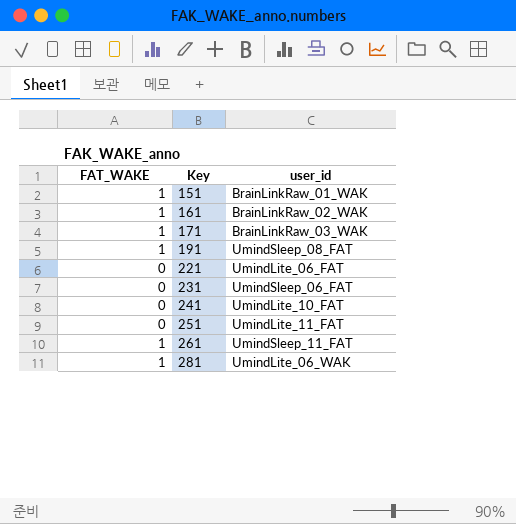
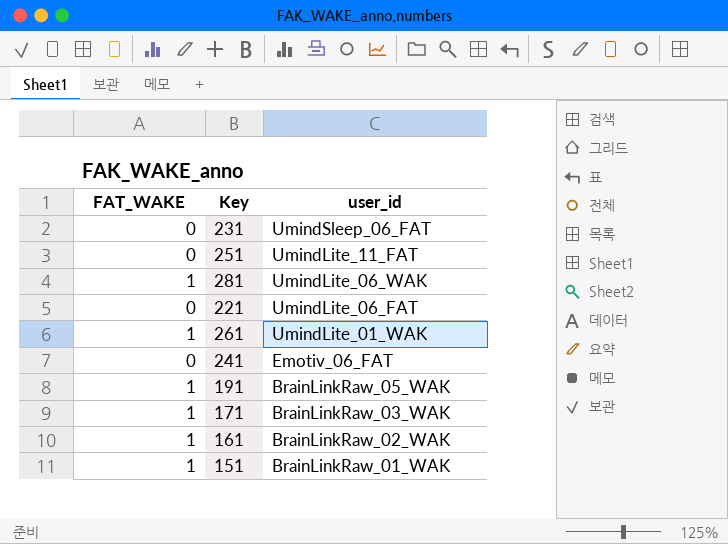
row order: Key ascending -> user_id descending
261 | user_id: UmindSleep_11_FAT -> UmindLite_01_WAK
241 | user_id: UmindLite_10_FAT -> Emotiv_06_FAT
191 | user_id: UmindSleep_08_FAT -> BrainLinkRaw_05_WAK

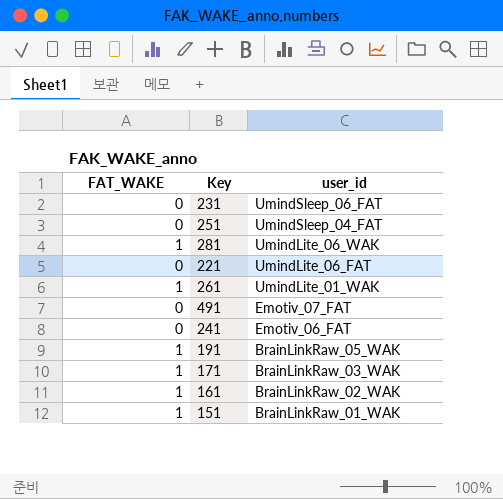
251 | user_id: UmindLite_11_FAT -> UmindSleep_04_FAT
row 491: none -> 0 | Emotiv_07_FAT

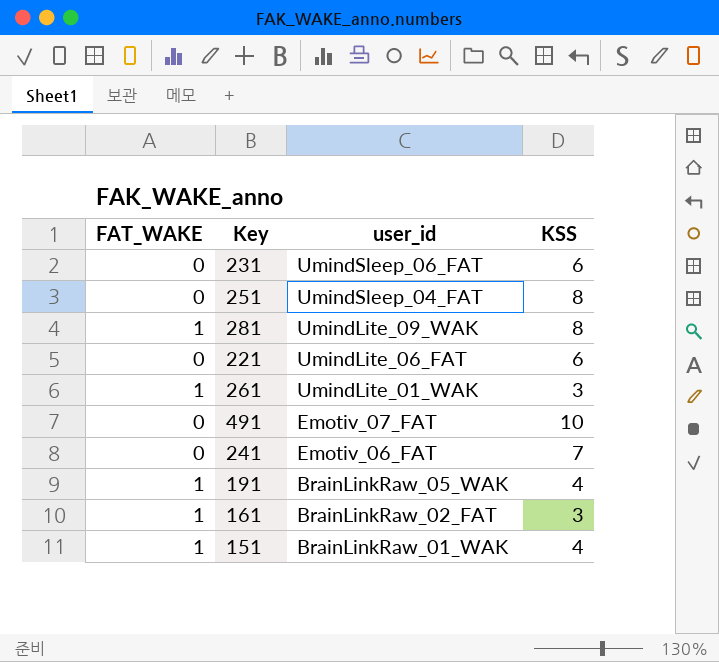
column KSS | position: none -> 4
row 171: 1 | BrainLinkRaw_03_WAK -> none
281 | user_id: UmindLite_06_WAK -> UmindLite_09_WAK
161 | user_id: BrainLinkRaw_02_WAK -> BrainLinkRaw_02_FAT

